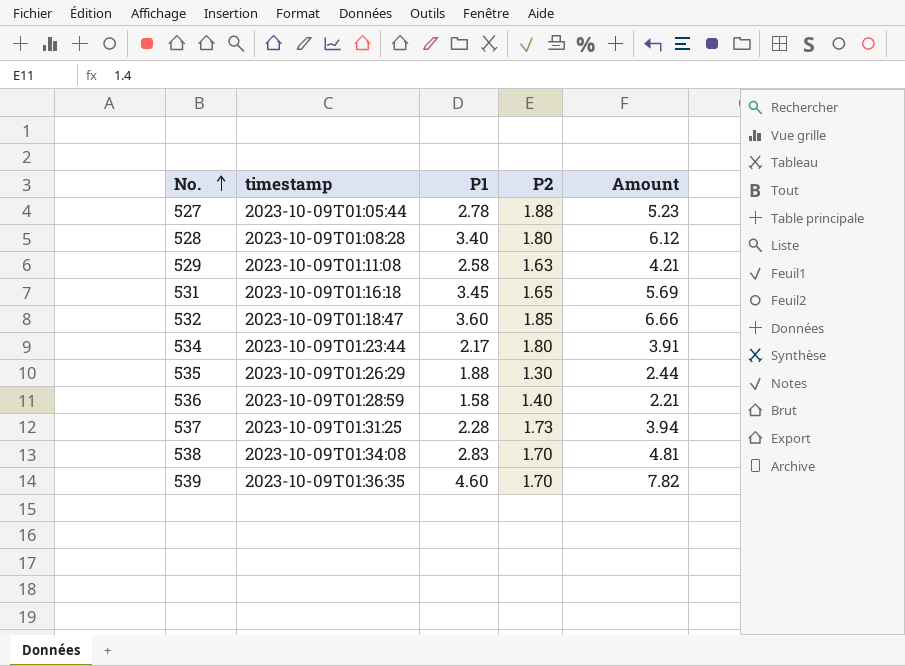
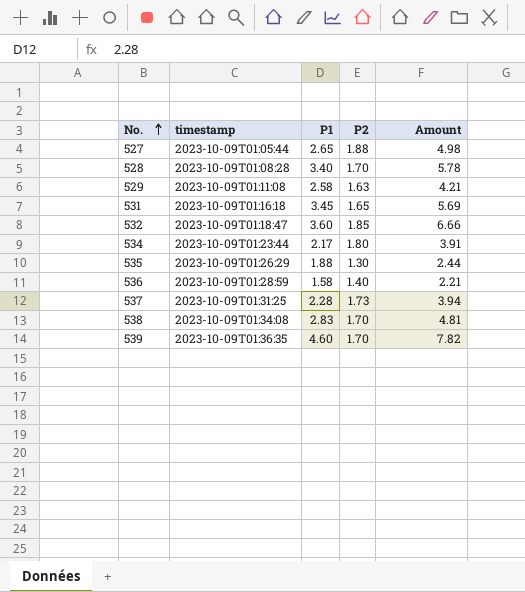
527 | P1: 2.78 -> 2.65
527 | Amount: 5.23 -> 4.98
528 | P2: 1.80 -> 1.70
528 | Amount: 6.12 -> 5.78

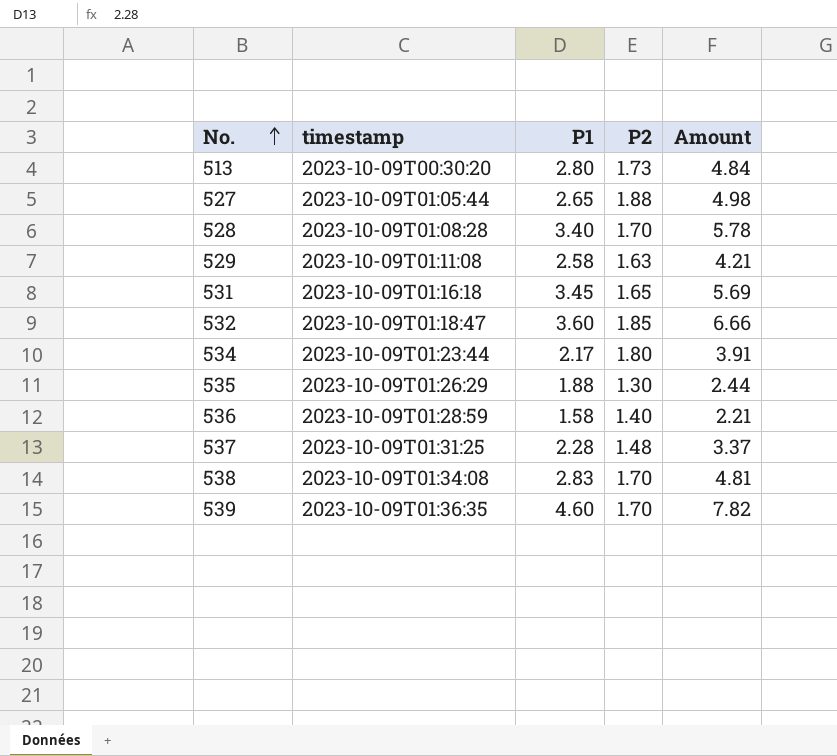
row 513: none -> 2023-10-09T00:30:20 | 2.80 | 1.73 | 4.84
537 | P2: 1.73 -> 1.48
537 | Amount: 3.94 -> 3.37

